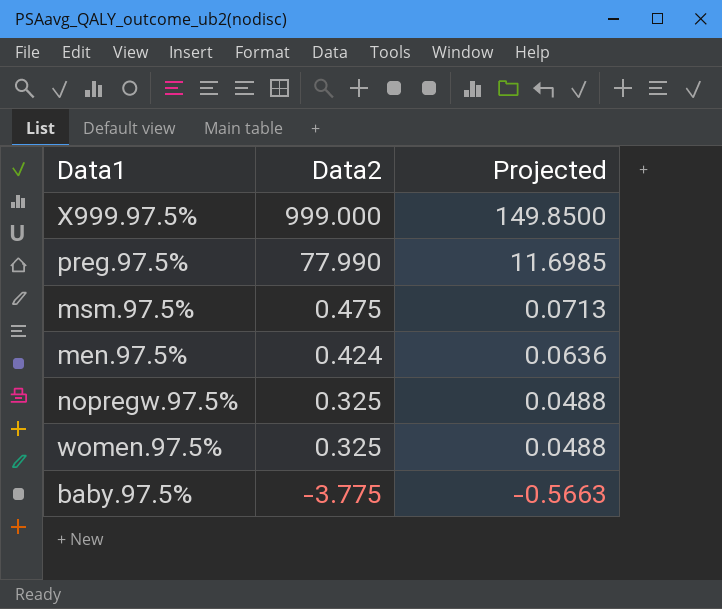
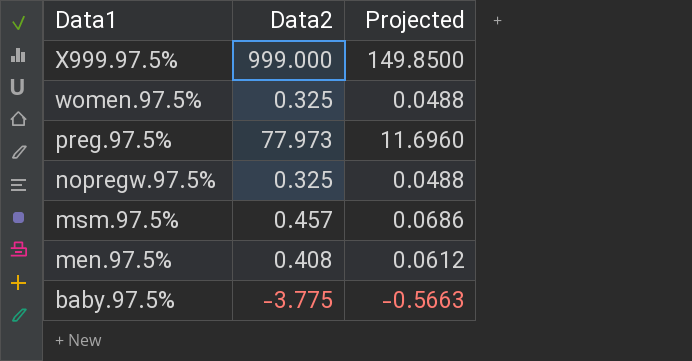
row order: Data2 descending -> Data1 descending
preg.97.5% | Data2: 77.990 -> 77.973
preg.97.5% | Projected: 11.6985 -> 11.6960
msm.97.5% | Data2: 0.475 -> 0.457
msm.97.5% | Projected: 0.0713 -> 0.0686
men.97.5% | Data2: 0.424 -> 0.408
men.97.5% | Projected: 0.0636 -> 0.0612

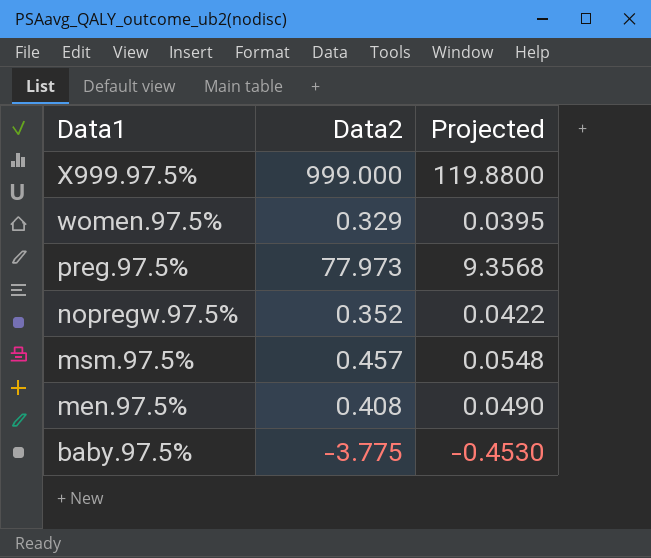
column Projected | formula: [Data2] * 0.15 -> [Data2] * 0.12
women.97.5% | Data2: 0.325 -> 0.329
nopregw.97.5% | Data2: 0.325 -> 0.352

